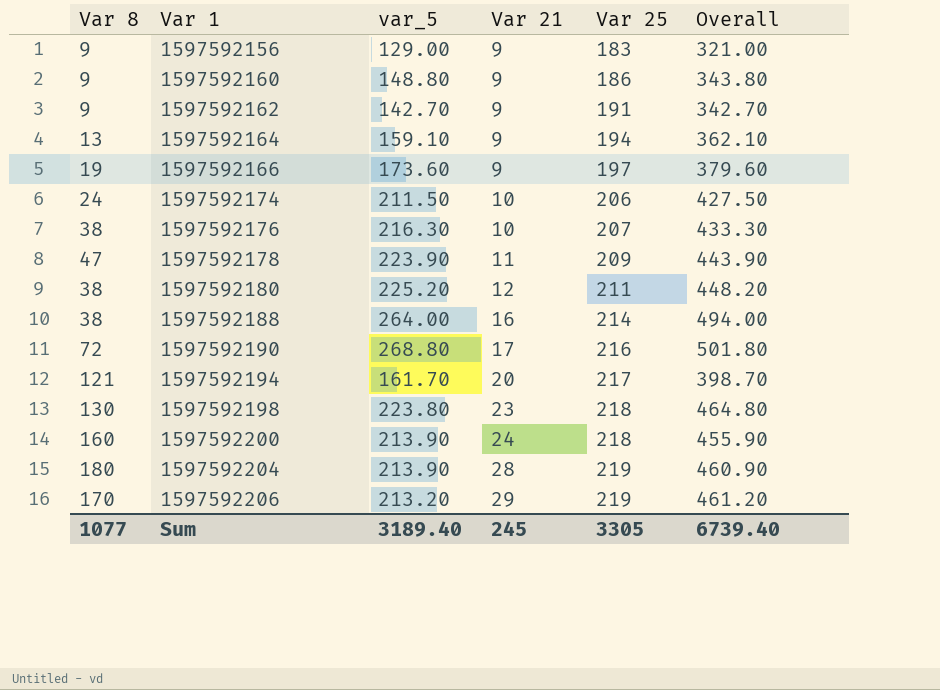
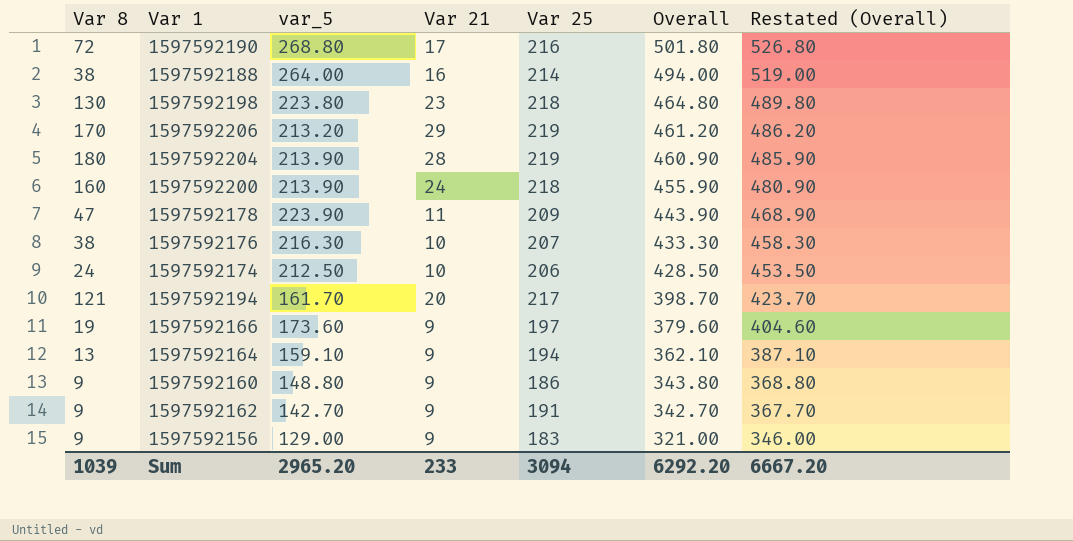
row order: Var 1 ascending -> Overall descending
column Restated (Overall) | formula: none -> [Overall] + 25
row 1597592180: 38 | 225.20 | 12 | 211 | 448.20 -> none
1597592174 | var_5: 211.50 -> 212.50
1597592174 | Overall: 427.50 -> 428.50
Sum | Var 8: 1077 -> 1039
Sum | var_5: 3189.40 -> 2965.20
Sum | Var 21: 245 -> 233
Sum | Var 25: 3305 -> 3094
Sum | Overall: 6739.40 -> 6292.20

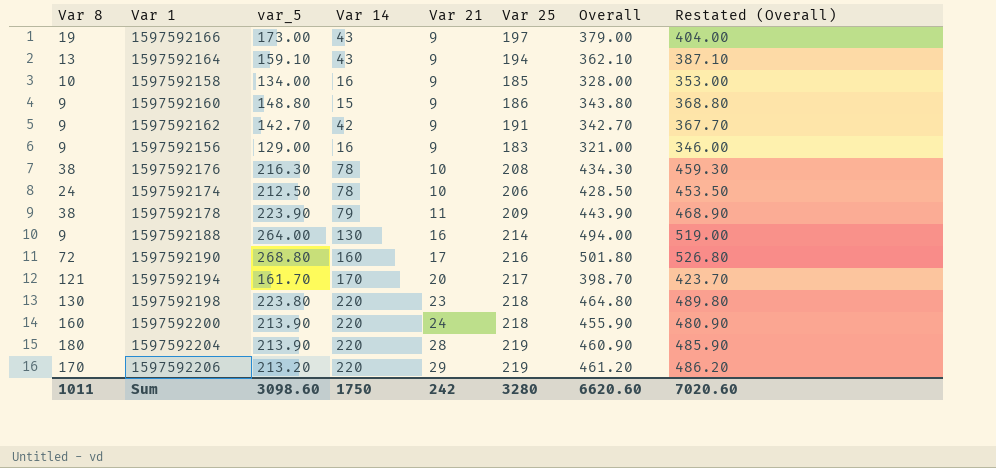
row order: Overall descending -> Var 21 ascending
column Var 14 | position: none -> 4
1597592166 | var_5: 173.60 -> 173.00
1597592166 | Overall: 379.60 -> 379.00
1597592166 | Restated (Overall): 404.60 -> 404.00
row 1597592158: none -> 10 | 134.00 | 16 | 9 | 185 | 328.00 | 353.00
1597592176 | Var 25: 207 -> 208
1597592176 | Overall: 433.30 -> 434.30
1597592176 | Restated (Overall): 458.30 -> 459.30
1597592178 | Var 8: 47 -> 38
1597592188 | Var 8: 38 -> 9
Sum | Var 8: 1039 -> 1011
Sum | var_5: 2965.20 -> 3098.60
Sum | Var 21: 233 -> 242
Sum | Var 25: 3094 -> 3280
Sum | Overall: 6292.20 -> 6620.60
Sum | Restated (Overall): 6667.20 -> 7020.60

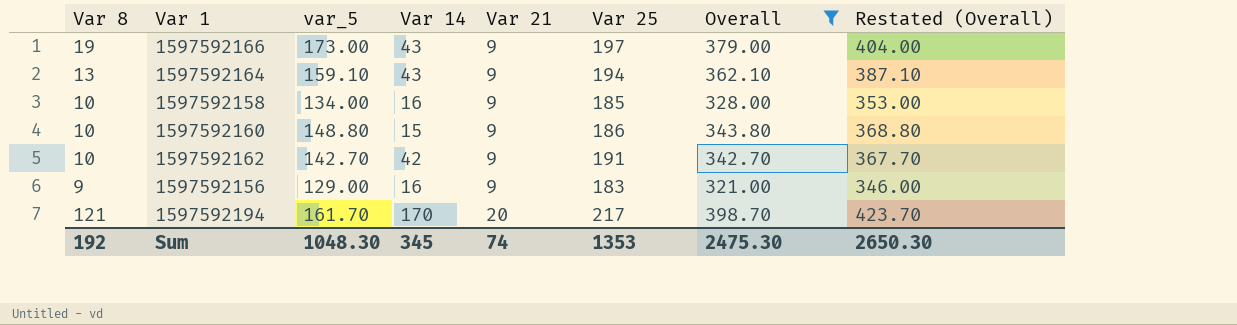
filter: none -> Overall <= 398.70
1597592160 | Var 8: 9 -> 10
1597592162 | Var 8: 9 -> 10
Sum | Var 8: 1011 -> 192
Sum | var_5: 3098.60 -> 1048.30
Sum | Var 14: 1750 -> 345
Sum | Var 21: 242 -> 74
Sum | Var 25: 3280 -> 1353
Sum | Overall: 6620.60 -> 2475.30
Sum | Restated (Overall): 7020.60 -> 2650.30

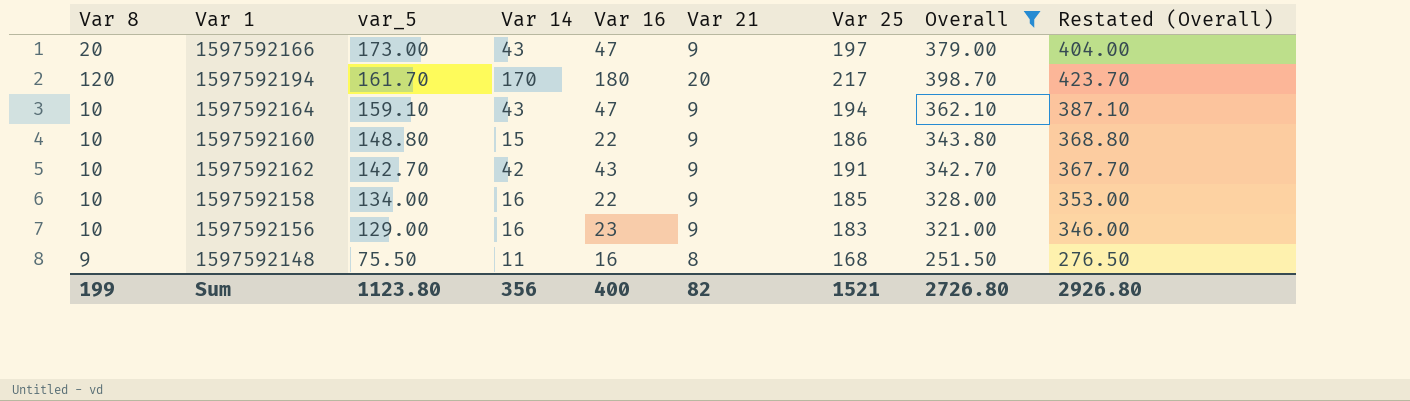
row order: Var 21 ascending -> var_5 descending
column Var 16 | position: none -> 5
1597592166 | Var 8: 19 -> 20
1597592194 | Var 8: 121 -> 120
1597592164 | Var 8: 13 -> 10
1597592156 | Var 8: 9 -> 10
row 1597592148: none -> 9 | 75.50 | 11 | 16 | 8 | 168 | 251.50 | 276.50
Sum | Var 8: 192 -> 199
Sum | var_5: 1048.30 -> 1123.80
Sum | Var 14: 345 -> 356
Sum | Var 21: 74 -> 82
Sum | Var 25: 1353 -> 1521
Sum | Overall: 2475.30 -> 2726.80
Sum | Restated (Overall): 2650.30 -> 2926.80

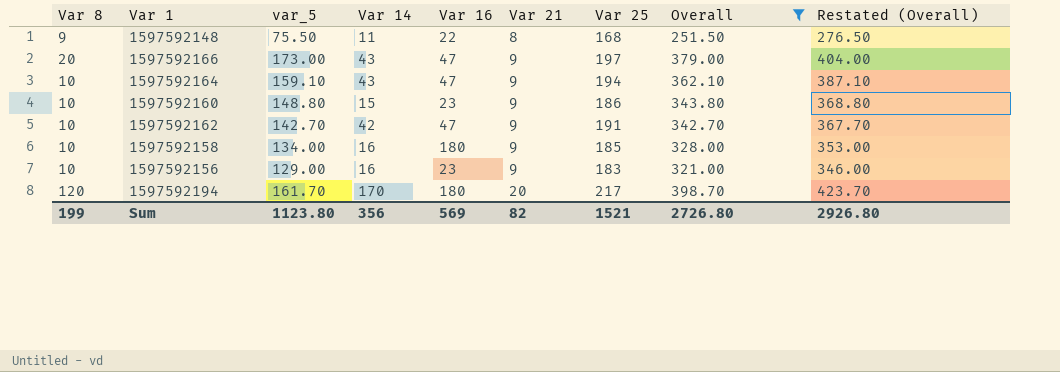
row order: var_5 descending -> Var 21 ascending
1597592148 | Var 16: 16 -> 22
1597592160 | Var 16: 22 -> 23
1597592162 | Var 16: 43 -> 47
1597592158 | Var 16: 22 -> 180
Sum | Var 16: 400 -> 569

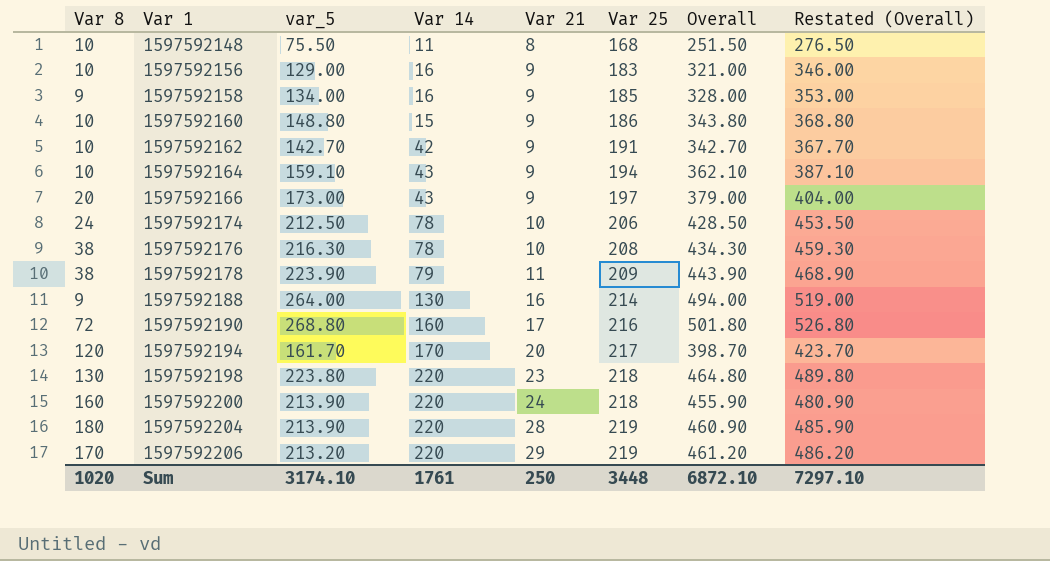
filter: Overall <= 398.70 -> none
row order: Var 21 ascending -> Var 1 ascending
column Var 16 | position: 5 -> none
1597592148 | Var 8: 9 -> 10
1597592158 | Var 8: 10 -> 9
Sum | Var 8: 199 -> 1020
Sum | var_5: 1123.80 -> 3174.10
Sum | Var 14: 356 -> 1761
Sum | Var 21: 82 -> 250
Sum | Var 25: 1521 -> 3448
Sum | Overall: 2726.80 -> 6872.10
Sum | Restated (Overall): 2926.80 -> 7297.10

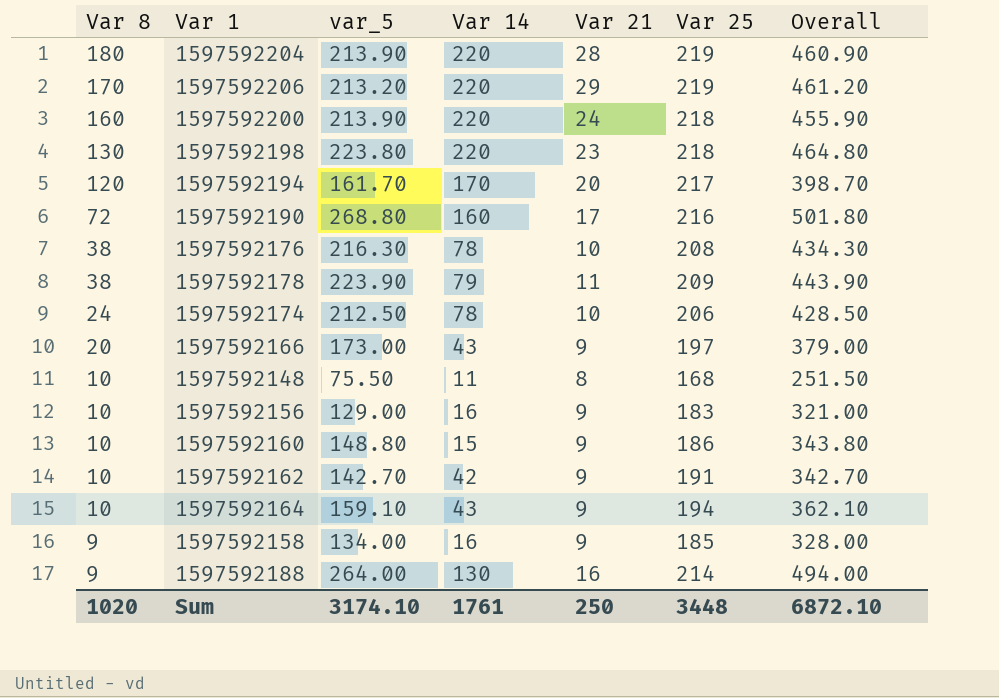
row order: Var 1 ascending -> Var 8 descending
column Restated (Overall) | formula: [Overall] + 25 -> none

